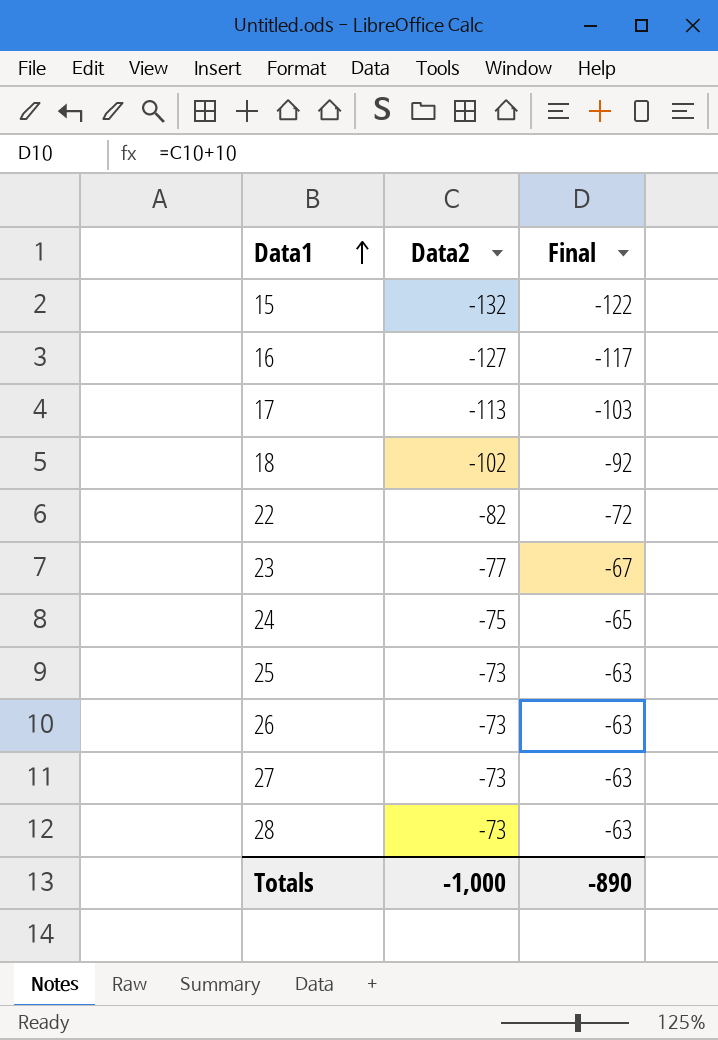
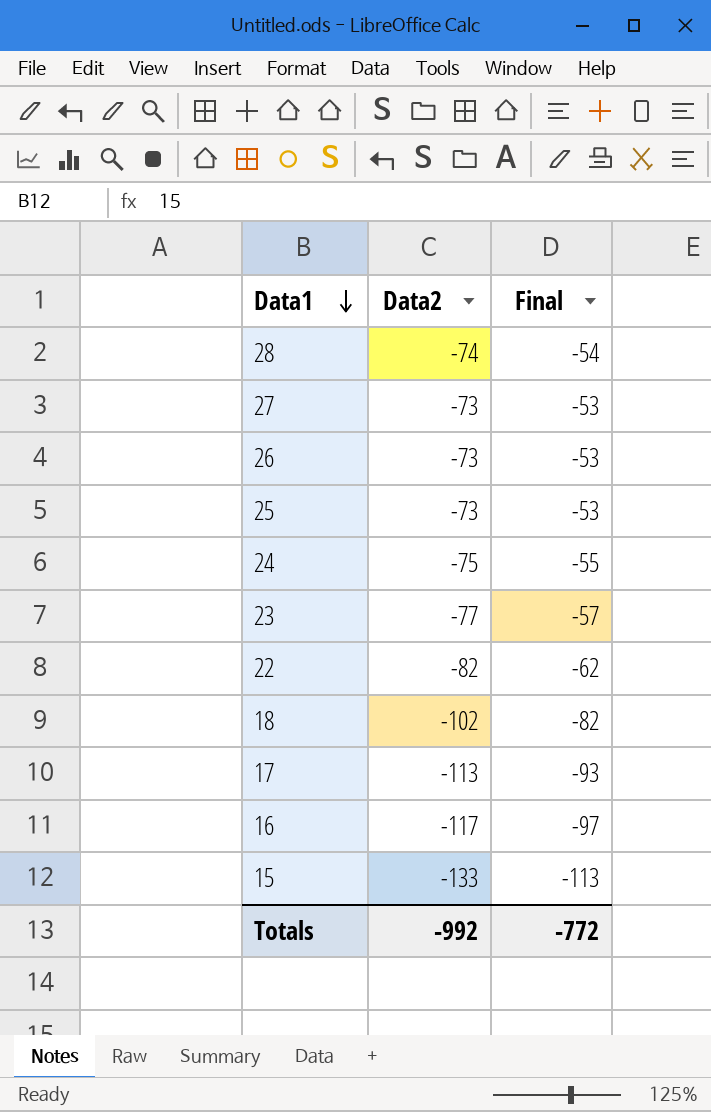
row order: Data1 ascending -> Data1 descending
column Final | formula: [Data2] + 10 -> [Data2] + 20
28 | Data2: -73 -> -74
16 | Data2: -127 -> -117
15 | Data2: -132 -> -133
Totals | Data2: -1,000 -> -992
Totals | Final: -890 -> -772

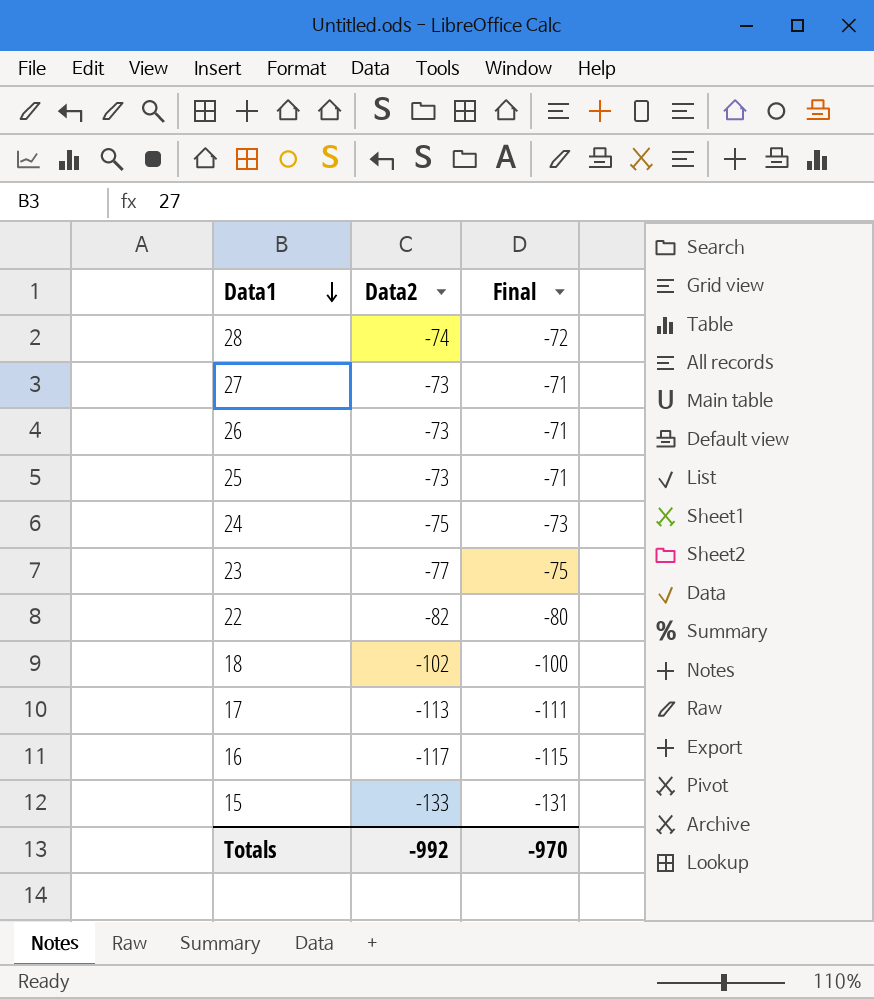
column Final | formula: [Data2] + 20 -> [Data2] + 2
Totals | Final: -772 -> -970

